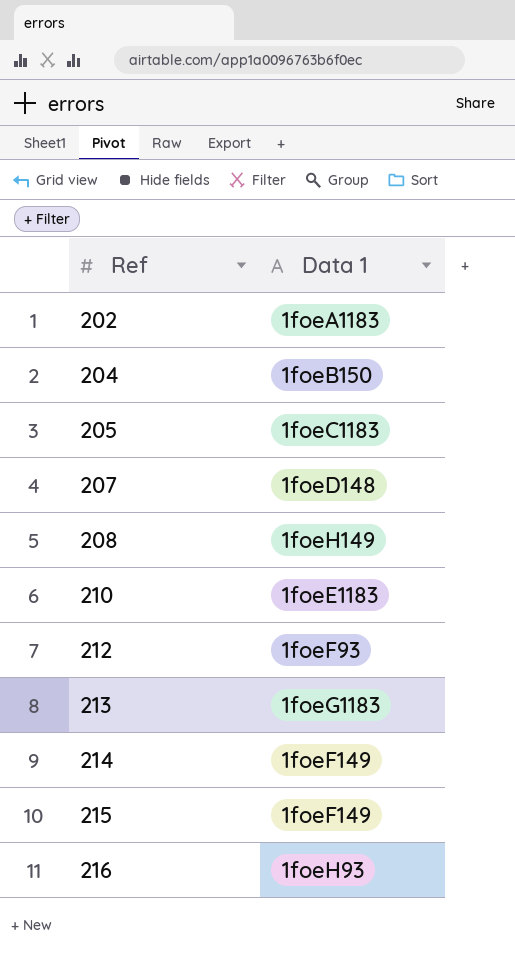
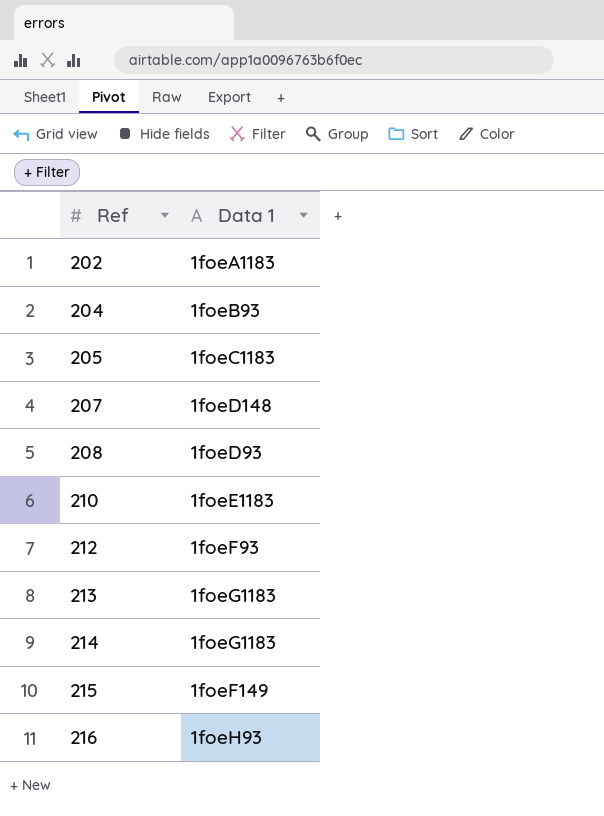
204 | Data 1: 1foeB150 -> 1foeB93
208 | Data 1: 1foeH149 -> 1foeD93
214 | Data 1: 1foeF149 -> 1foeG1183

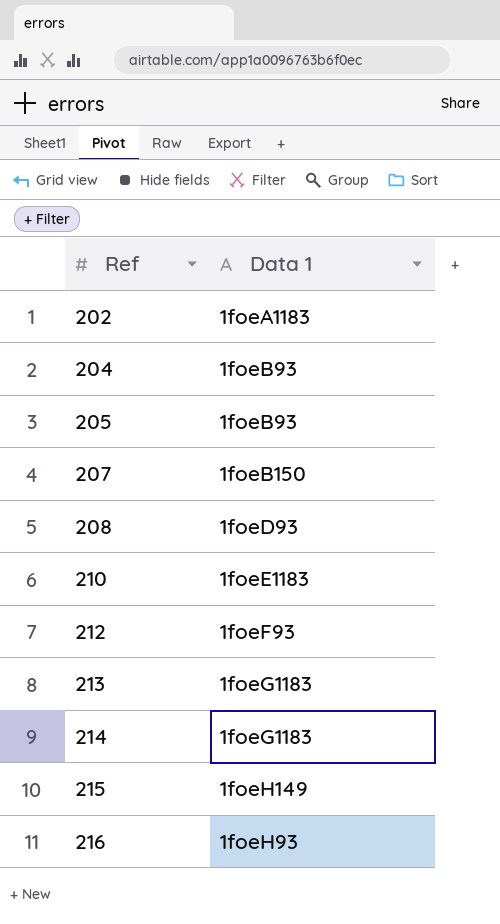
205 | Data 1: 1foeC1183 -> 1foeB93
207 | Data 1: 1foeD148 -> 1foeB150
215 | Data 1: 1foeF149 -> 1foeH149

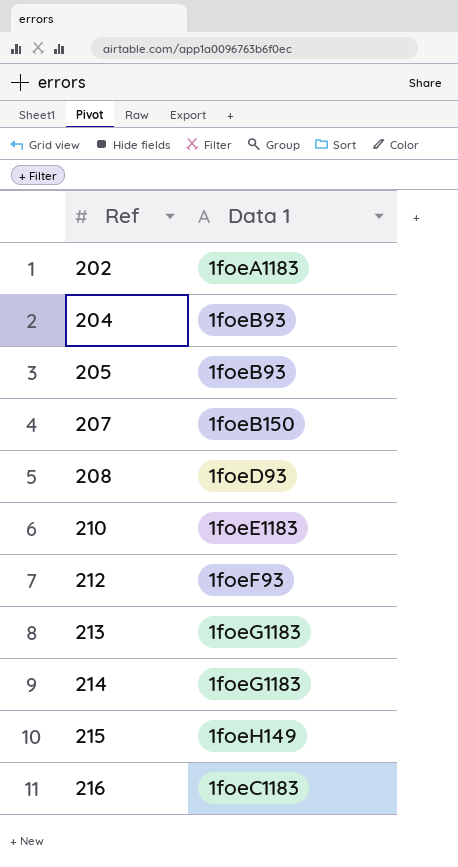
216 | Data 1: 1foeH93 -> 1foeC1183

